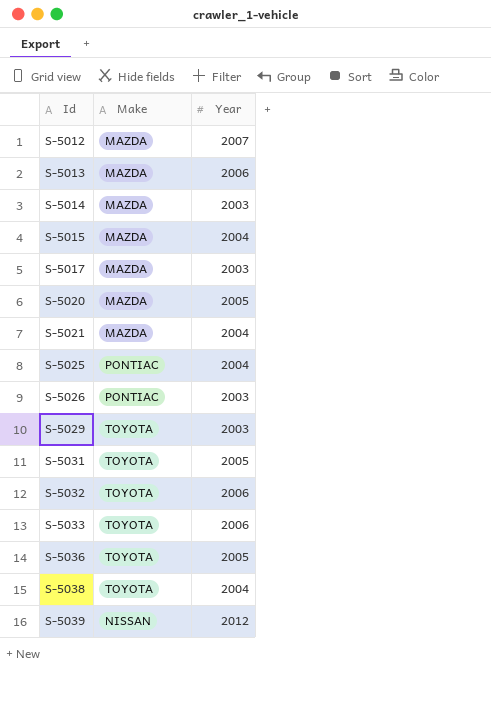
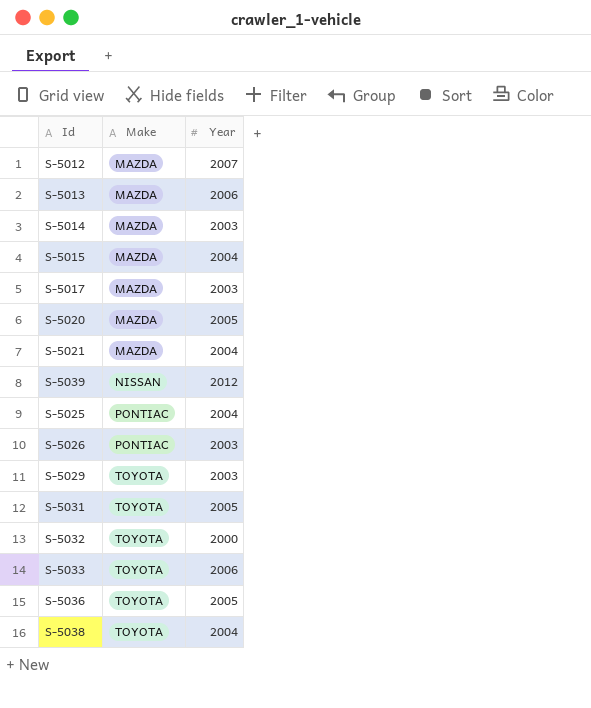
row order: Id ascending -> Make ascending
S-5032 | Year: 2006 -> 2000

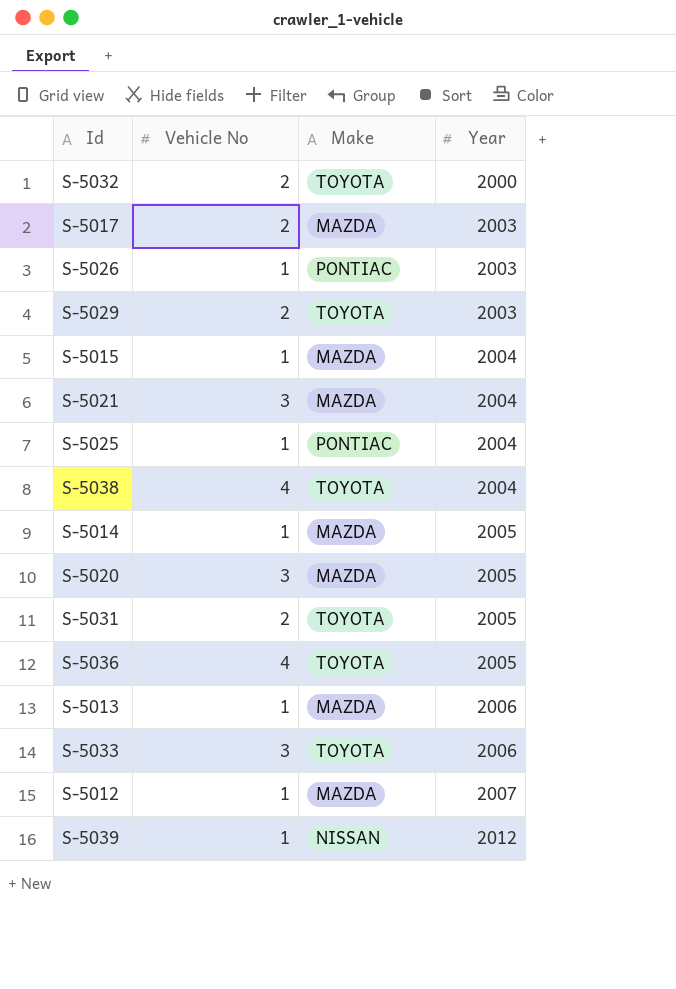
row order: Make ascending -> Year ascending
column Vehicle No | position: none -> 2
S-5014 | Year: 2003 -> 2005

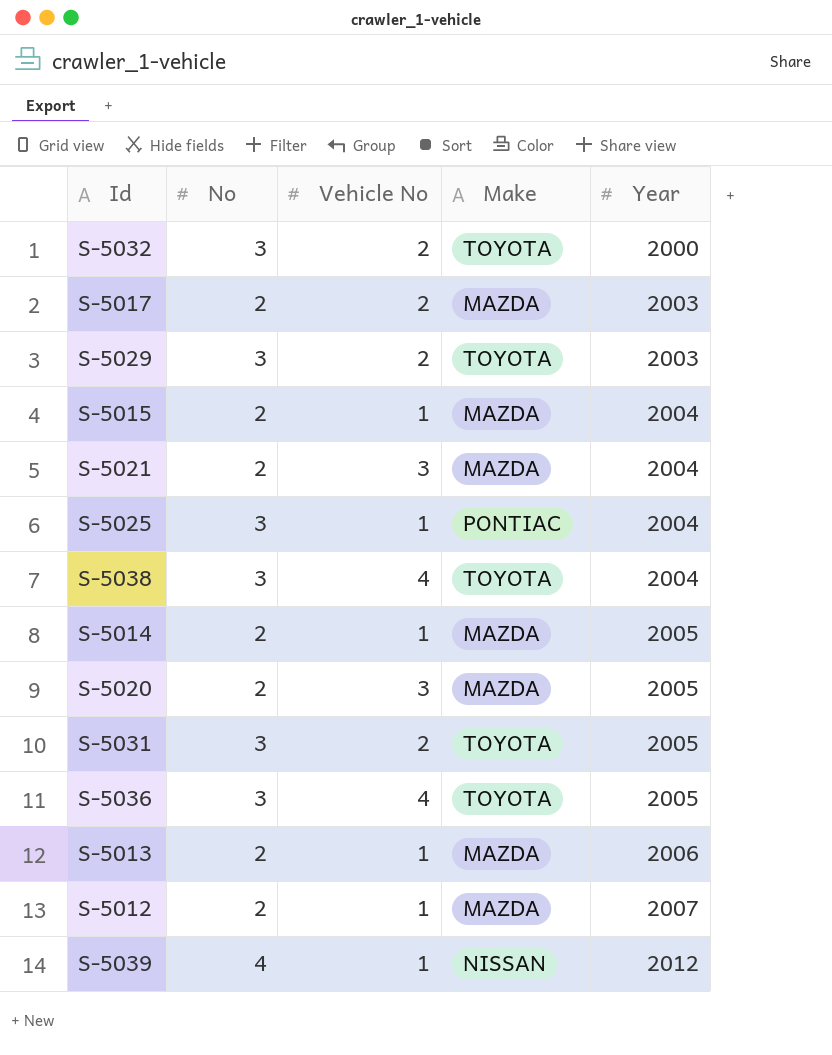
column No | position: none -> 2
row S-5026: 1 | PONTIAC | 2003 -> none
row S-5033: 3 | TOYOTA | 2006 -> none

